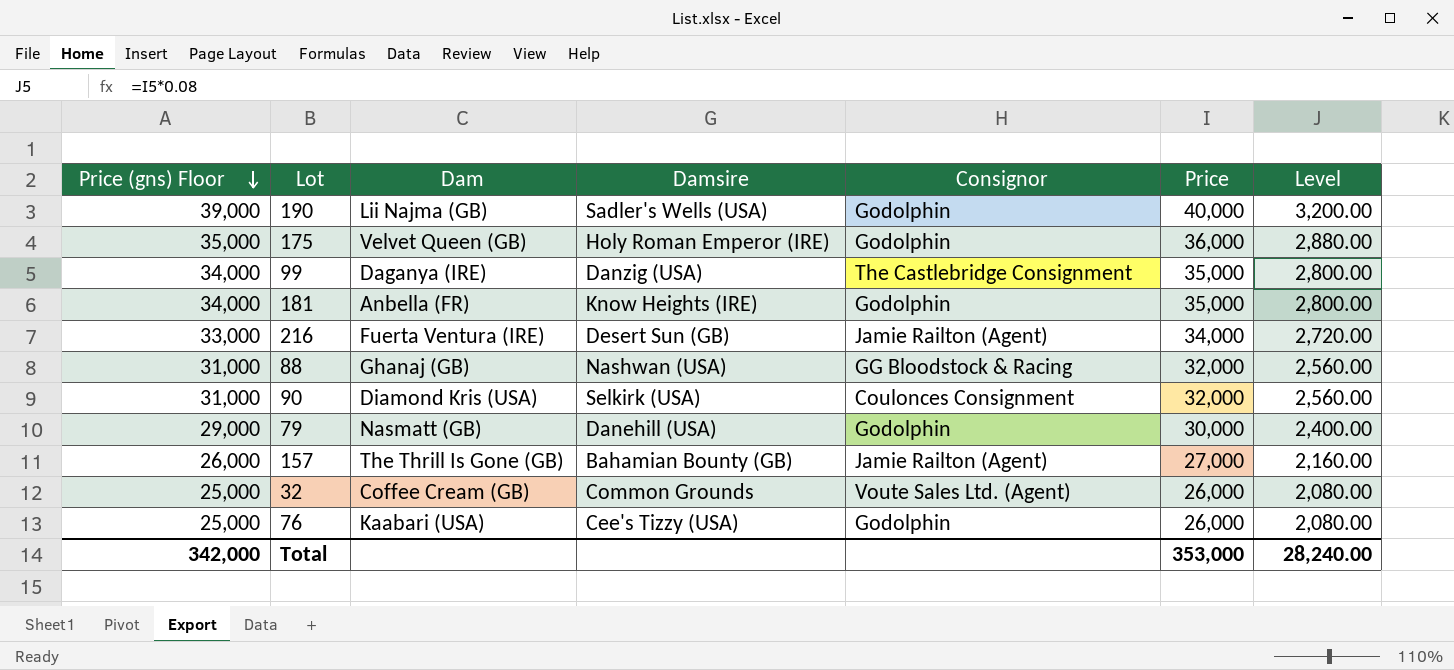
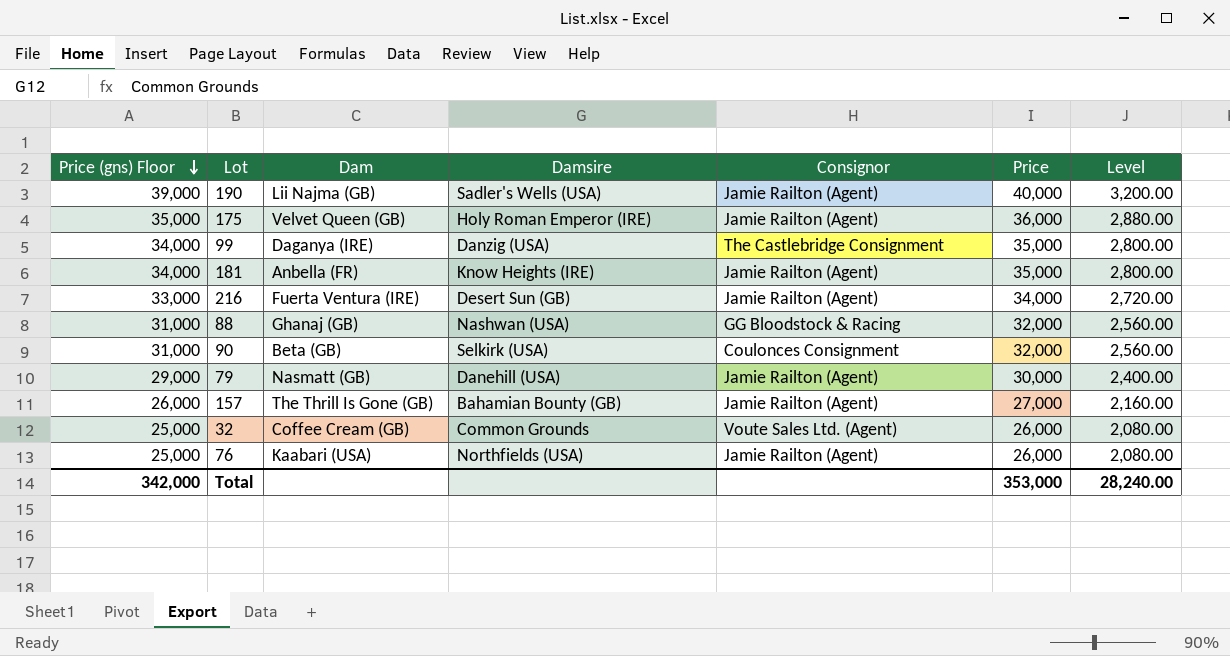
190 | Consignor: Godolphin -> Jamie Railton (Agent)
175 | Consignor: Godolphin -> Jamie Railton (Agent)
181 | Consignor: Godolphin -> Jamie Railton (Agent)
90 | Dam: Diamond Kris (USA) -> Beta (GB)
79 | Consignor: Godolphin -> Jamie Railton (Agent)
76 | Damsire: Cee's Tizzy (USA) -> Northfields (USA)
76 | Consignor: Godolphin -> Jamie Railton (Agent)

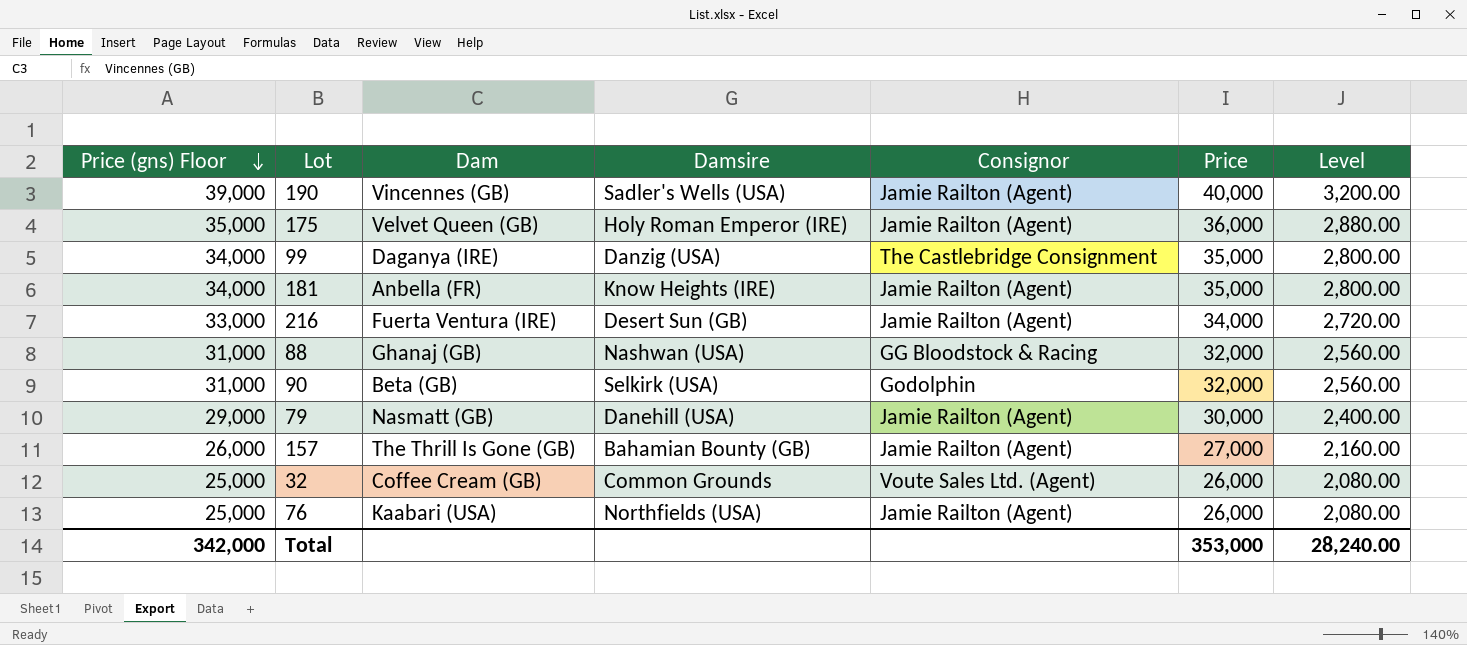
190 | Dam: Lii Najma (GB) -> Vincennes (GB)
90 | Consignor: Coulonces Consignment -> Godolphin

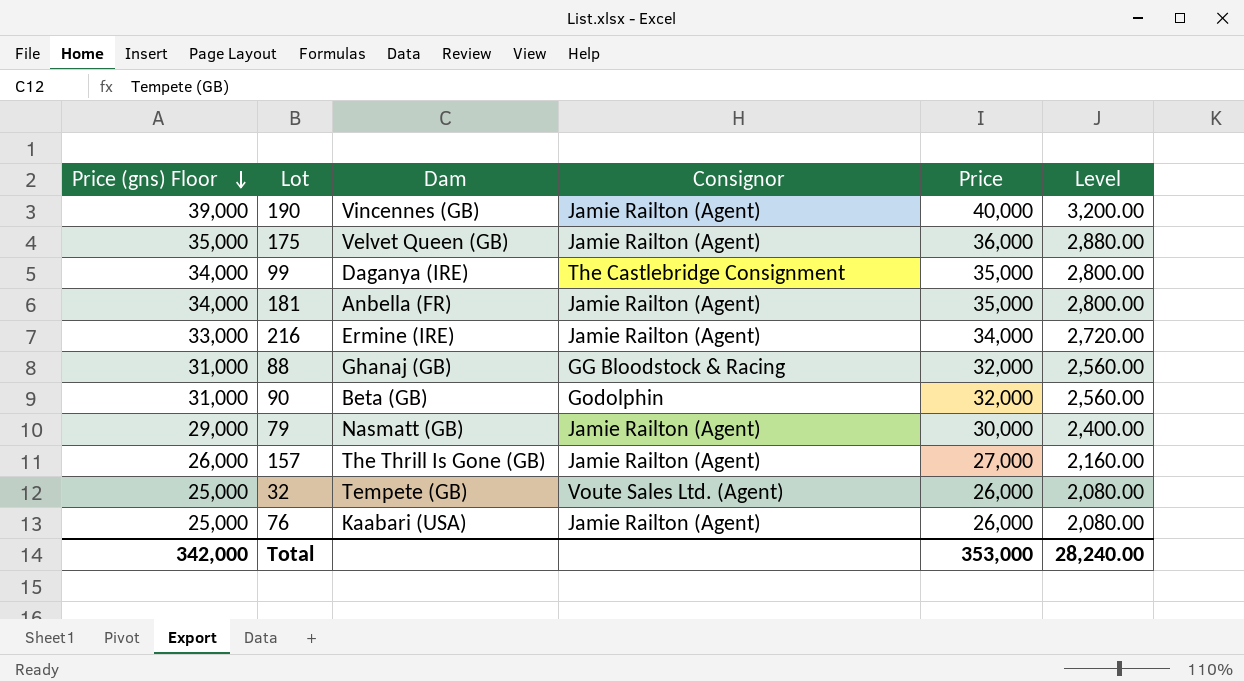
column Damsire | position: 4 -> none
216 | Dam: Fuerta Ventura (IRE) -> Ermine (IRE)
32 | Dam: Coffee Cream (GB) -> Tempete (GB)

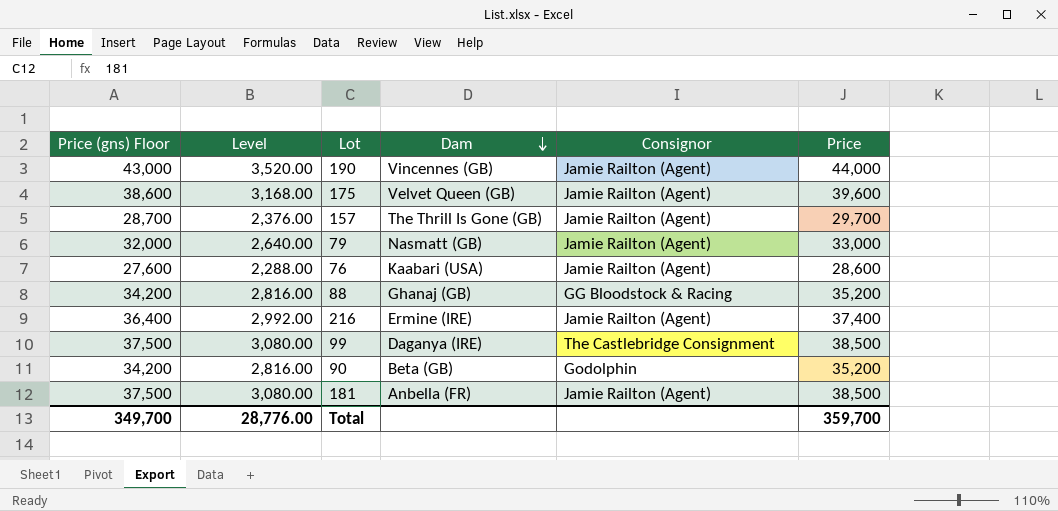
row order: Price (gns) Floor descending -> Dam descending
column Level | position: 6 -> 2
row 32: 25,000 | Tempete (GB) | Voute Sales Ltd. (Agent) | 26,000 | 2,080.00 -> none
190 | Price (gns) Floor: 39,000 -> 43,000
190 | Level: 3,200.00 -> 3,520.00
190 | Price: 40,000 -> 44,000
175 | Price (gns) Floor: 35,000 -> 38,600
175 | Level: 2,880.00 -> 3,168.00
175 | Price: 36,000 -> 39,600
157 | Price (gns) Floor: 26,000 -> 28,700
157 | Level: 2,160.00 -> 2,376.00
157 | Price: 27,000 -> 29,700
79 | Price (gns) Floor: 29,000 -> 32,000
79 | Level: 2,400.00 -> 2,640.00
79 | Price: 30,000 -> 33,000
76 | Price (gns) Floor: 25,000 -> 27,600
76 | Level: 2,080.00 -> 2,288.00
76 | Price: 26,000 -> 28,600
88 | Price (gns) Floor: 31,000 -> 34,200
88 | Level: 2,560.00 -> 2,816.00
88 | Price: 32,000 -> 35,200
216 | Price (gns) Floor: 33,000 -> 36,400
216 | Level: 2,720.00 -> 2,992.00
216 | Price: 34,000 -> 37,400
99 | Price (gns) Floor: 34,000 -> 37,500
99 | Level: 2,800.00 -> 3,080.00
99 | Price: 35,000 -> 38,500
90 | Price (gns) Floor: 31,000 -> 34,200
90 | Level: 2,560.00 -> 2,816.00
90 | Price: 32,000 -> 35,200
181 | Price (gns) Floor: 34,000 -> 37,500
181 | Level: 2,800.00 -> 3,080.00
181 | Price: 35,000 -> 38,500
Total | Price (gns) Floor: 342,000 -> 349,700
Total | Level: 28,240.00 -> 28,776.00
Total | Price: 353,000 -> 359,700

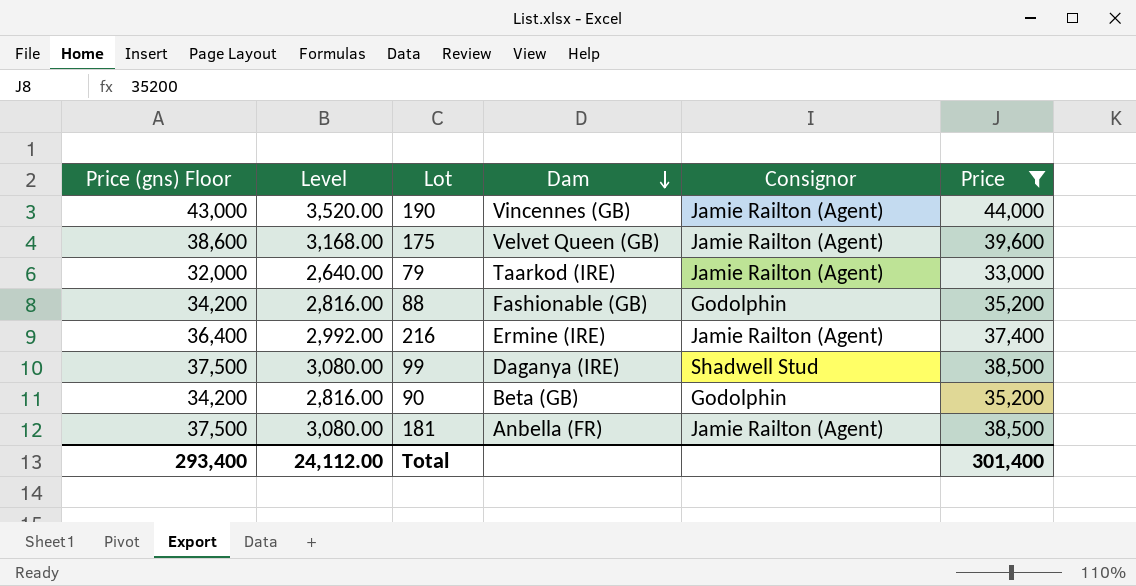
filter: none -> Price >= 33,000
79 | Dam: Nasmatt (GB) -> Taarkod (IRE)
88 | Dam: Ghanaj (GB) -> Fashionable (GB)
88 | Consignor: GG Bloodstock & Racing -> Godolphin
99 | Consignor: The Castlebridge Consignment -> Shadwell Stud
Total | Price (gns) Floor: 349,700 -> 293,400
Total | Level: 28,776.00 -> 24,112.00
Total | Price: 359,700 -> 301,400

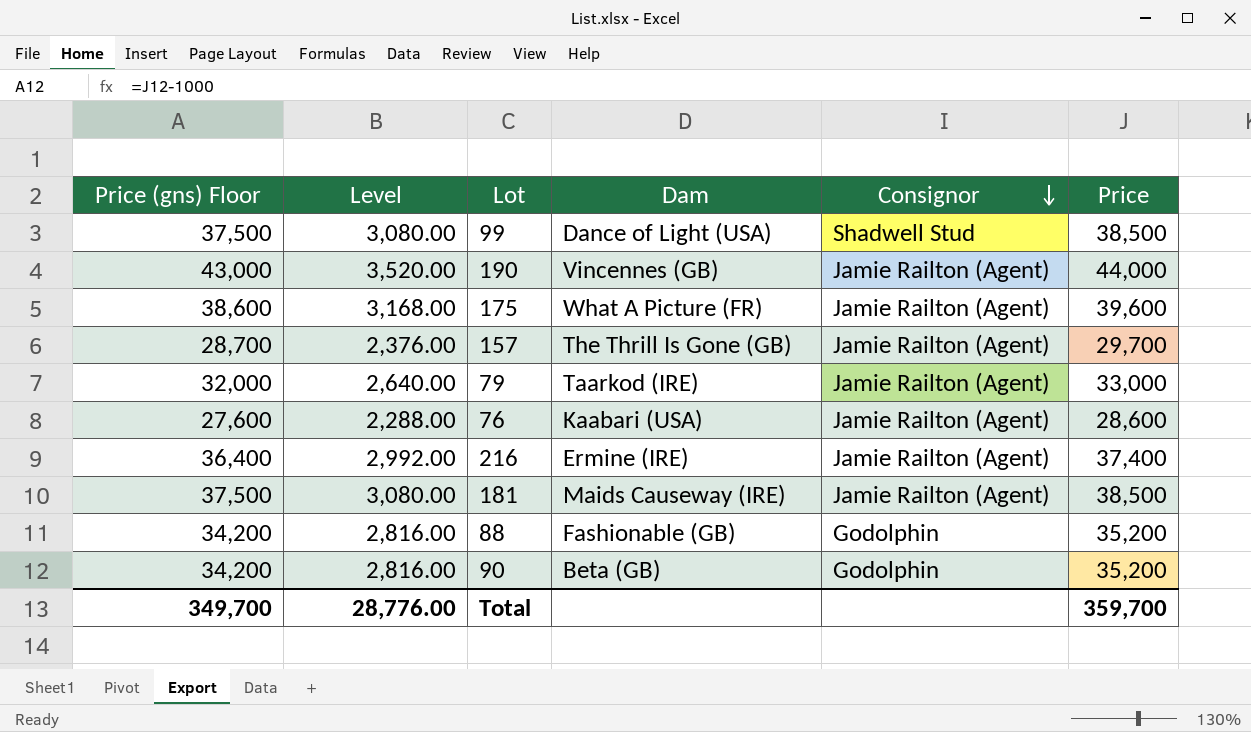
filter: Price >= 33,000 -> none
row order: Dam descending -> Consignor descending
99 | Dam: Daganya (IRE) -> Dance of Light (USA)
175 | Dam: Velvet Queen (GB) -> What A Picture (FR)
181 | Dam: Anbella (FR) -> Maids Causeway (IRE)
Total | Price (gns) Floor: 293,400 -> 349,700
Total | Level: 24,112.00 -> 28,776.00
Total | Price: 301,400 -> 359,700

